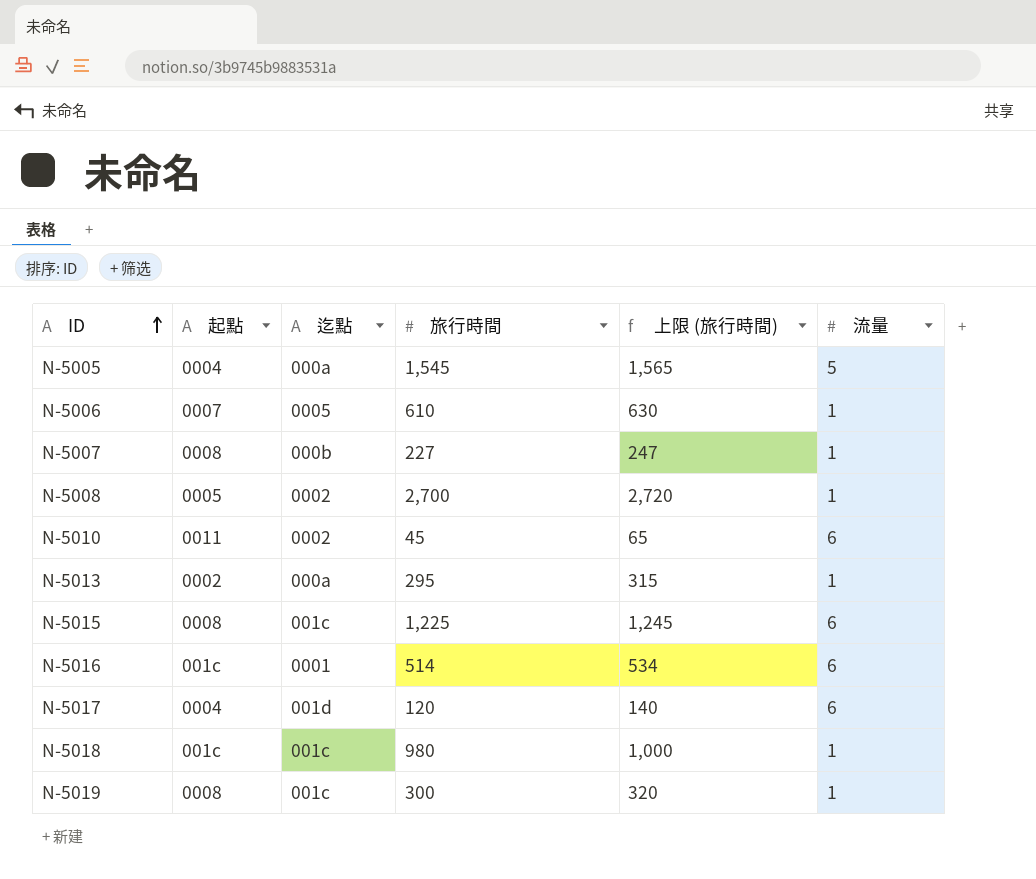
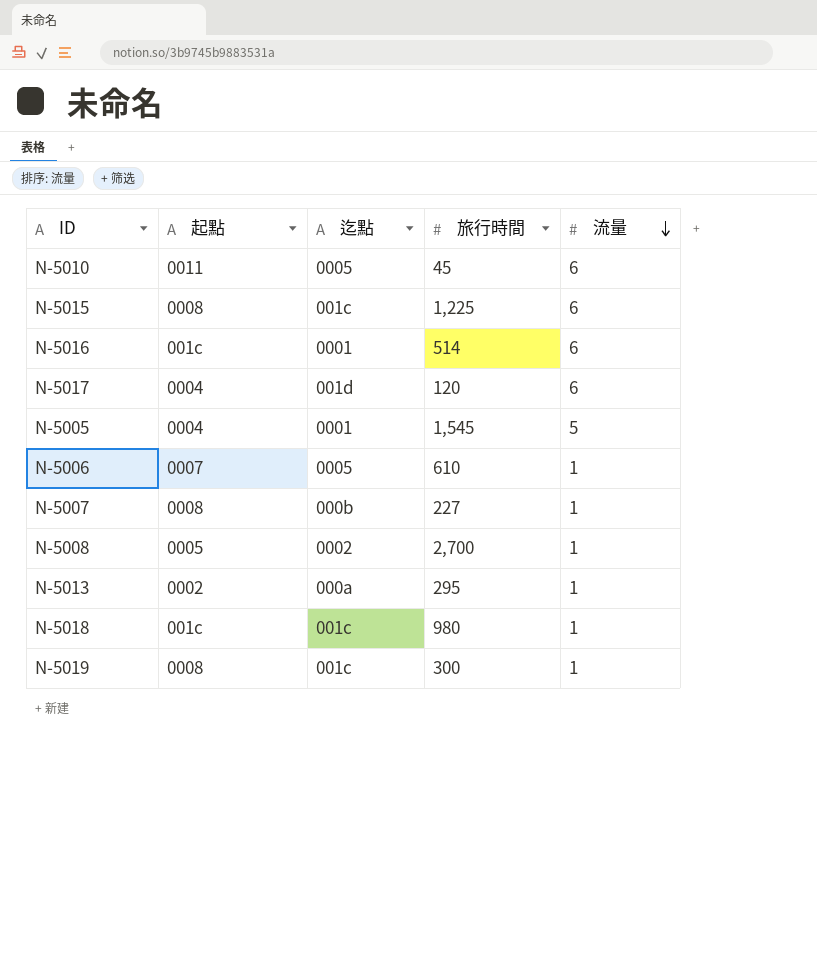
row order: ID ascending -> 流量 descending
column 上限 (旅行時間) | formula: [旅行時間] + 20 -> none
N-5010 | 迄點: 0002 -> 0005
N-5005 | 迄點: 000a -> 0001

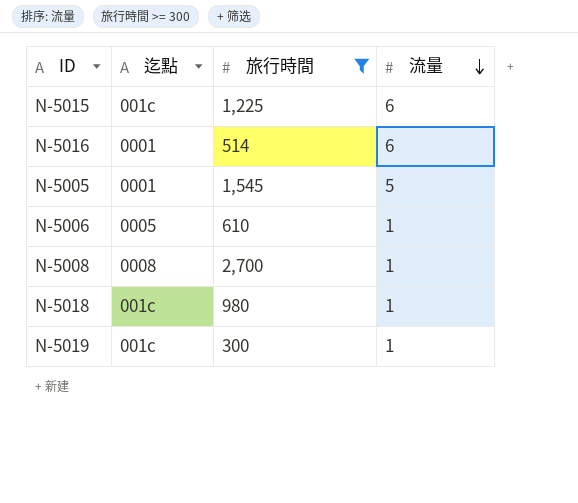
filter: none -> 旅行時間 >= 300
column 起點 | position: 2 -> none
N-5008 | 迄點: 0002 -> 0008

